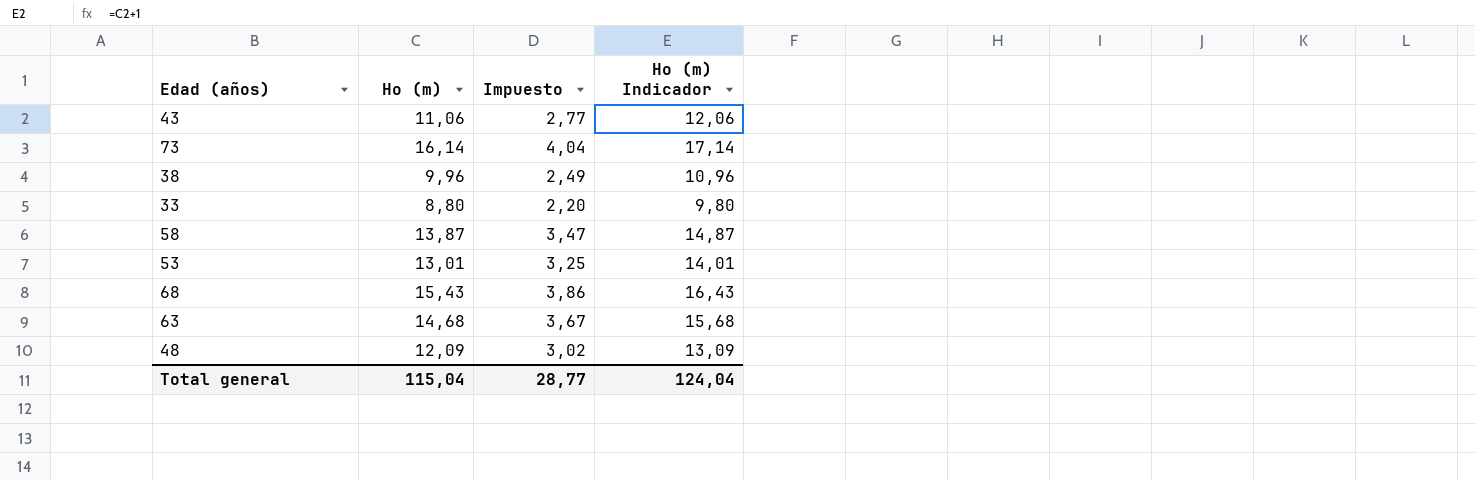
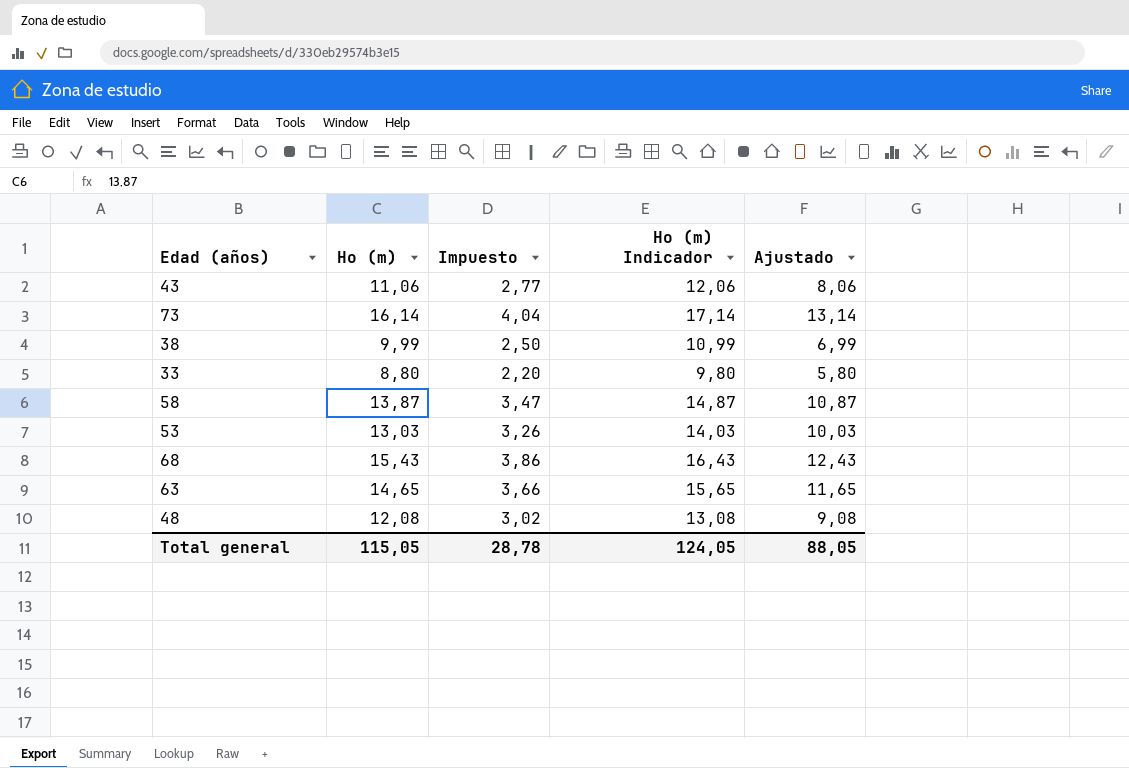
column Ajustado | formula: none -> [Ho (m)] - 3
38 | Ho (m): 9,96 -> 9,99
38 | Impuesto: 2,49 -> 2,50
38 | Ho (m) Indicador: 10,96 -> 10,99
53 | Ho (m): 13,01 -> 13,03
53 | Impuesto: 3,25 -> 3,26
53 | Ho (m) Indicador: 14,01 -> 14,03
63 | Ho (m): 14,68 -> 14,65
63 | Impuesto: 3,67 -> 3,66
63 | Ho (m) Indicador: 15,68 -> 15,65
48 | Ho (m): 12,09 -> 12,08
48 | Ho (m) Indicador: 13,09 -> 13,08
Total general | Ho (m): 115,04 -> 115,05
Total general | Impuesto: 28,77 -> 28,78
Total general | Ho (m) Indicador: 124,04 -> 124,05

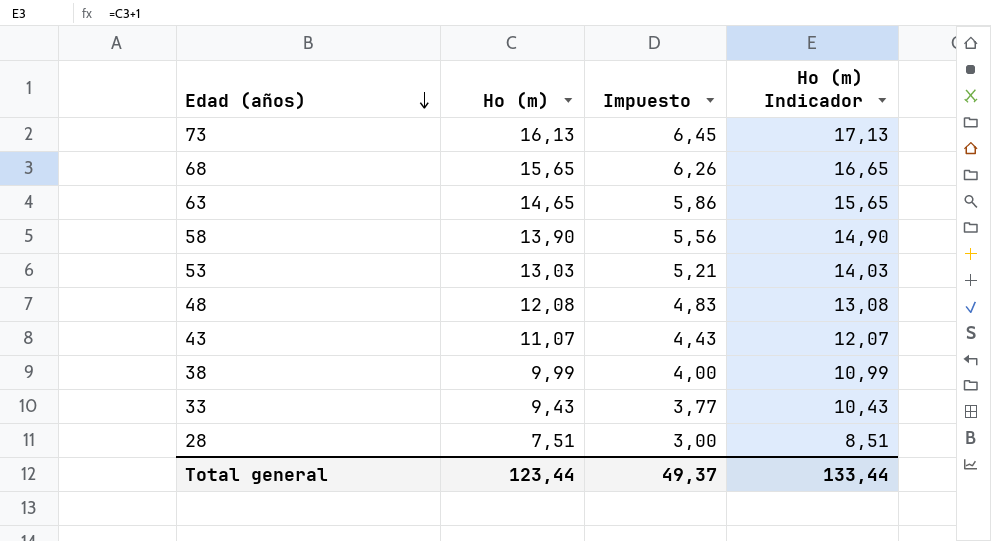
row order: none -> Edad (años) descending
column Ajustado | formula: [Ho (m)] - 3 -> none
column Impuesto | formula: [Ho (m)] * 0,25 -> [Ho (m)] * 0,4
73 | Ho (m): 16,14 -> 16,13
73 | Ho (m) Indicador: 17,14 -> 17,13
68 | Ho (m): 15,43 -> 15,65
68 | Ho (m) Indicador: 16,43 -> 16,65
58 | Ho (m): 13,87 -> 13,90
58 | Ho (m) Indicador: 14,87 -> 14,90
43 | Ho (m): 11,06 -> 11,07
43 | Ho (m) Indicador: 12,06 -> 12,07
33 | Ho (m): 8,80 -> 9,43
33 | Ho (m) Indicador: 9,80 -> 10,43
row 28: none -> 7,51 | 3,00 | 8,51
Total general | Ho (m): 115,05 -> 123,44
Total general | Impuesto: 28,78 -> 49,37
Total general | Ho (m) Indicador: 124,05 -> 133,44

